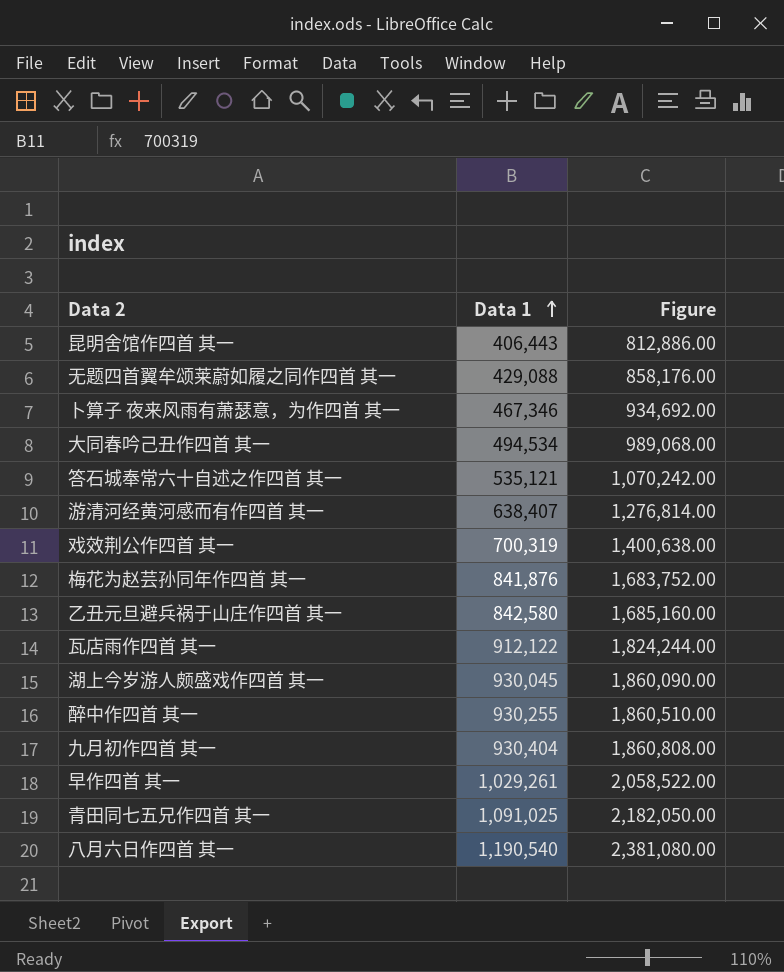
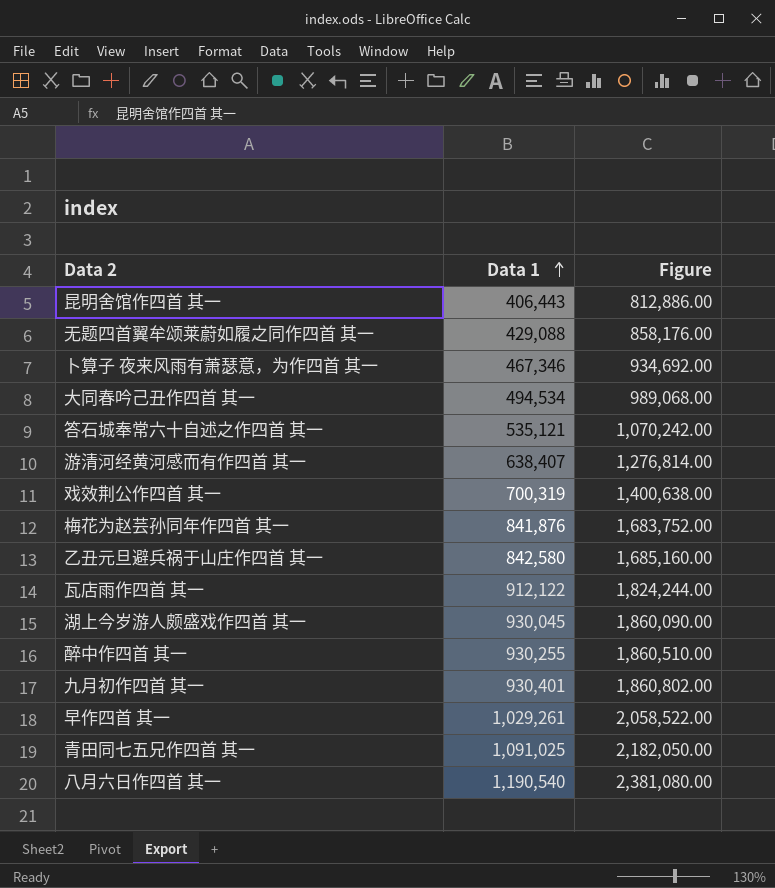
九月初作四首 其一 | Data 1: 930,404 -> 930,401
九月初作四首 其一 | Figure: 1,860,808.00 -> 1,860,802.00

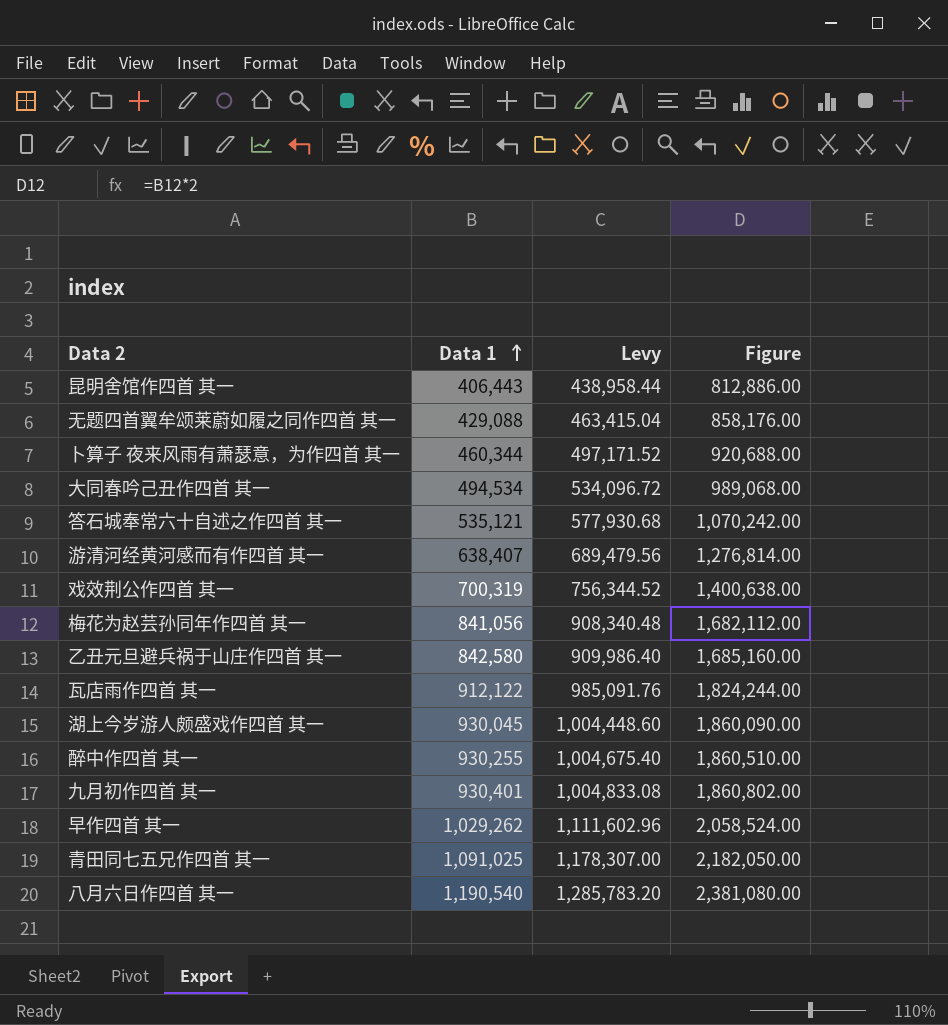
column Levy | formula: none -> [Data 1] * 1.08
卜算子 夜来风雨有萧瑟意，为作四首 其一 | Data 1: 467,346 -> 460,344
卜算子 夜来风雨有萧瑟意，为作四首 其一 | Figure: 934,692.00 -> 920,688.00
梅花为赵芸孙同年作四首 其一 | Data 1: 841,876 -> 841,056
梅花为赵芸孙同年作四首 其一 | Figure: 1,683,752.00 -> 1,682,112.00
早作四首 其一 | Data 1: 1,029,261 -> 1,029,262
早作四首 其一 | Figure: 2,058,522.00 -> 2,058,524.00

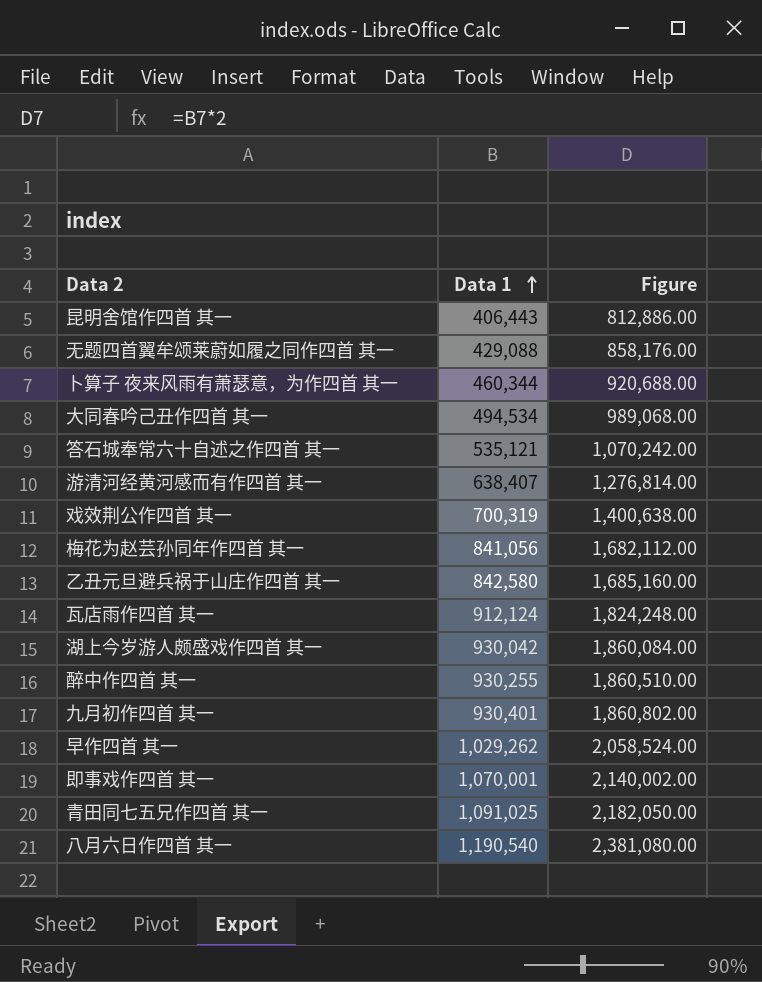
column Levy | formula: [Data 1] * 1.08 -> none
瓦店雨作四首 其一 | Data 1: 912,122 -> 912,124
瓦店雨作四首 其一 | Figure: 1,824,244.00 -> 1,824,248.00
湖上今岁游人颇盛戏作四首 其一 | Data 1: 930,045 -> 930,042
湖上今岁游人颇盛戏作四首 其一 | Figure: 1,860,090.00 -> 1,860,084.00
row 即事戏作四首 其一: none -> 1,070,001 | 2,140,002.00

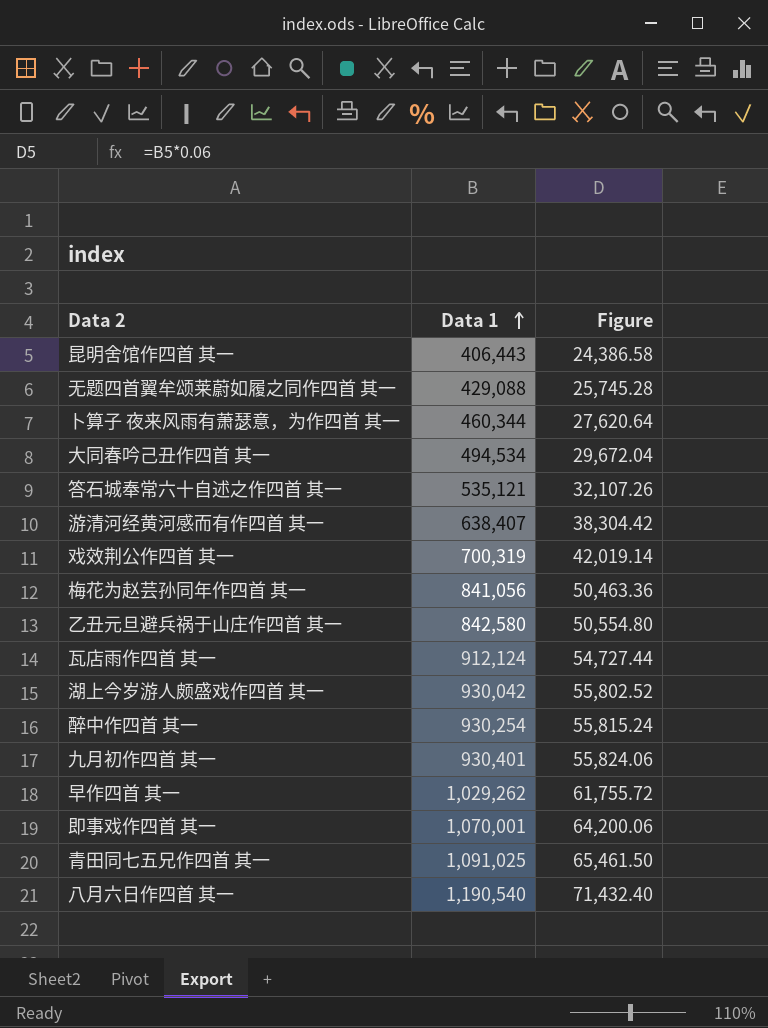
column Figure | formula: [Data 1] * 2 -> [Data 1] * 0.06
醉中作四首 其一 | Data 1: 930,255 -> 930,254

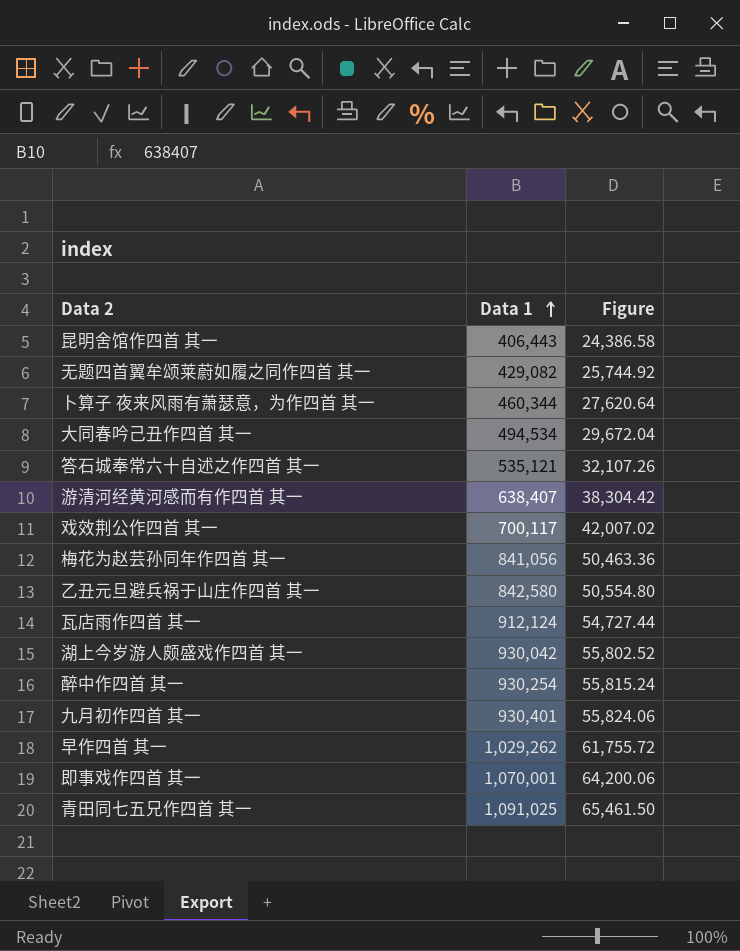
row 八月六日作四首 其一: 1,190,540 | 71,432.40 -> none
无题四首翼牟颂莱蔚如履之同作四首 其一 | Data 1: 429,088 -> 429,082
无题四首翼牟颂莱蔚如履之同作四首 其一 | Figure: 25,745.28 -> 25,744.92
戏效荆公作四首 其一 | Data 1: 700,319 -> 700,117
戏效荆公作四首 其一 | Figure: 42,019.14 -> 42,007.02

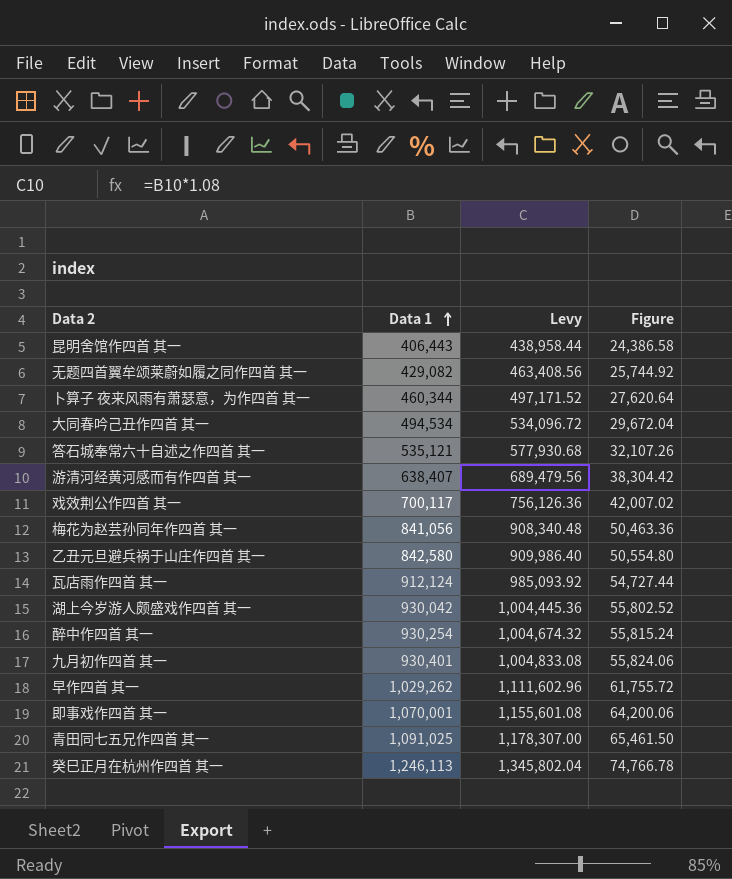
column Levy | formula: none -> [Data 1] * 1.08
row 癸巳正月在杭州作四首 其一: none -> 1,246,113 | 1,345,802.04 | 74,766.78

